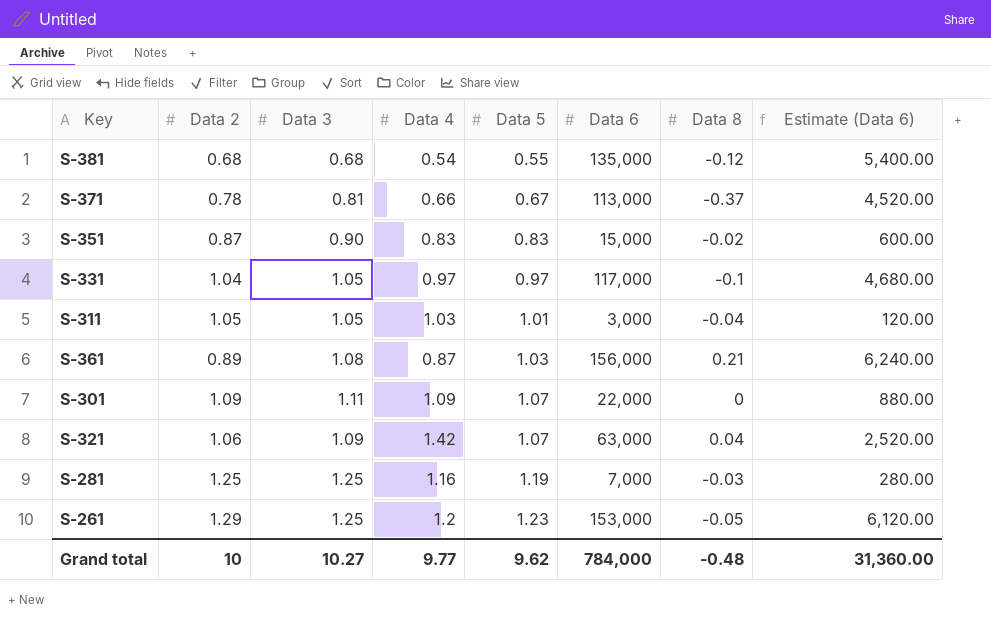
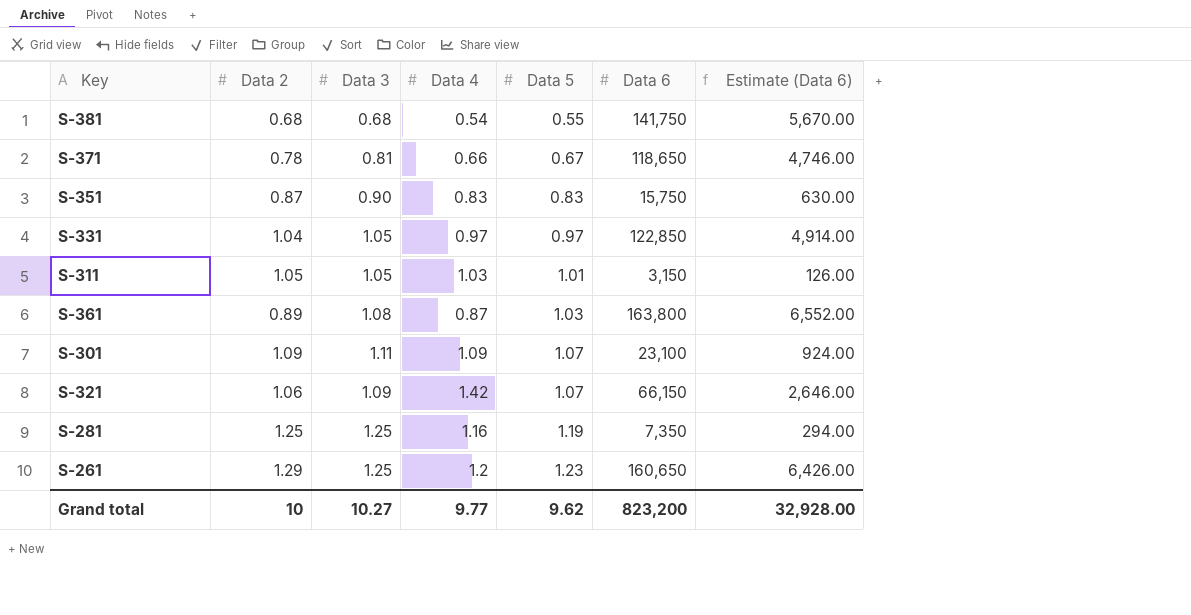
column Data 8 | position: 7 -> none
S-381 | Data 6: 135,000 -> 141,750
S-381 | Estimate (Data 6): 5,400.00 -> 5,670.00
S-371 | Data 6: 113,000 -> 118,650
S-371 | Estimate (Data 6): 4,520.00 -> 4,746.00
S-351 | Data 6: 15,000 -> 15,750
S-351 | Estimate (Data 6): 600.00 -> 630.00
S-331 | Data 6: 117,000 -> 122,850
S-331 | Estimate (Data 6): 4,680.00 -> 4,914.00
S-311 | Data 6: 3,000 -> 3,150
S-311 | Estimate (Data 6): 120.00 -> 126.00
S-361 | Data 6: 156,000 -> 163,800
S-361 | Estimate (Data 6): 6,240.00 -> 6,552.00
S-301 | Data 6: 22,000 -> 23,100
S-301 | Estimate (Data 6): 880.00 -> 924.00
S-321 | Data 6: 63,000 -> 66,150
S-321 | Estimate (Data 6): 2,520.00 -> 2,646.00
S-281 | Data 6: 7,000 -> 7,350
S-281 | Estimate (Data 6): 280.00 -> 294.00
S-261 | Data 6: 153,000 -> 160,650
S-261 | Estimate (Data 6): 6,120.00 -> 6,426.00
Grand total | Data 6: 784,000 -> 823,200
Grand total | Estimate (Data 6): 31,360.00 -> 32,928.00

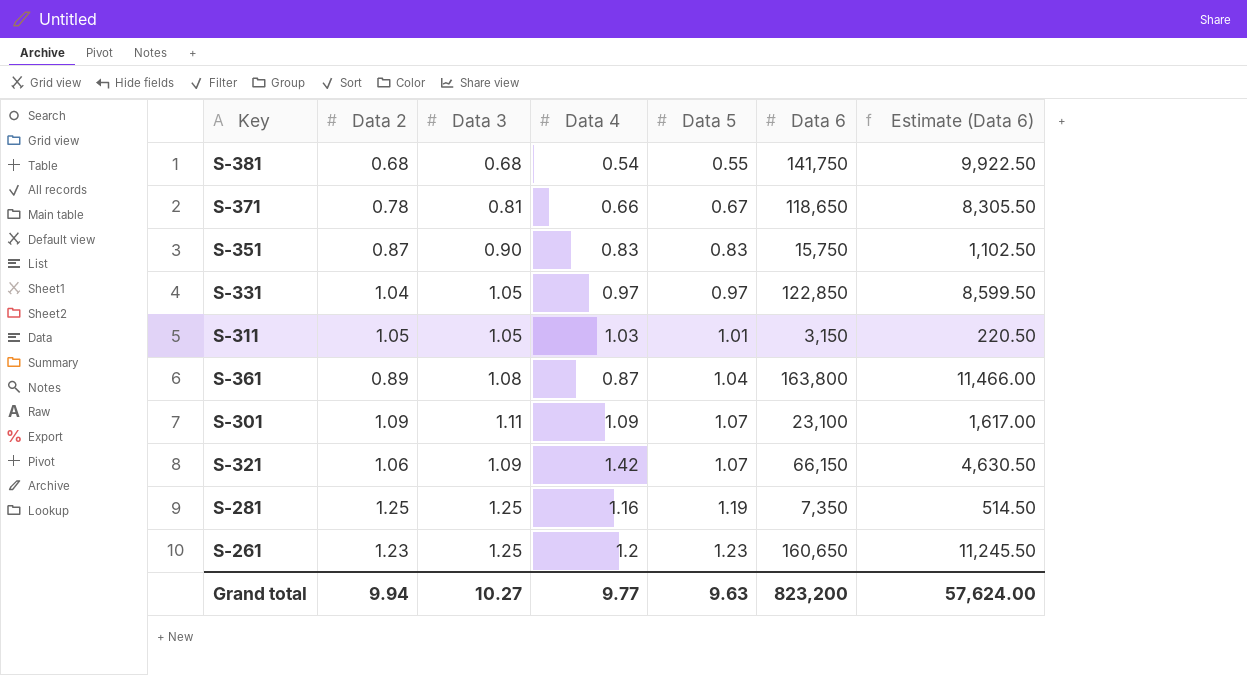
column Estimate (Data 6) | formula: [Data 6] * 0.04 -> [Data 6] * 0.07
S-361 | Data 5: 1.03 -> 1.04
S-261 | Data 2: 1.29 -> 1.23
Grand total | Data 2: 10 -> 9.94
Grand total | Data 5: 9.62 -> 9.63
Grand total | Estimate (Data 6): 32,928.00 -> 57,624.00

